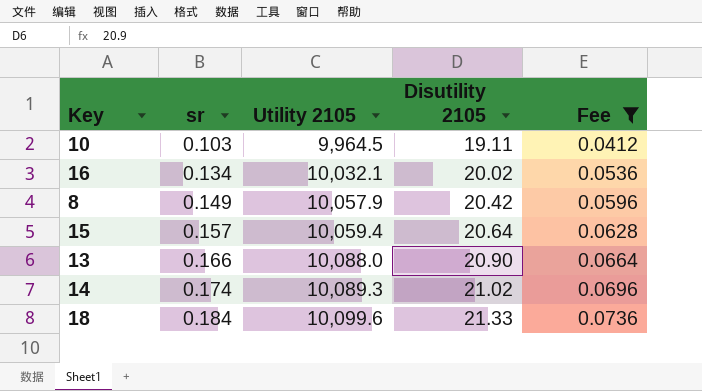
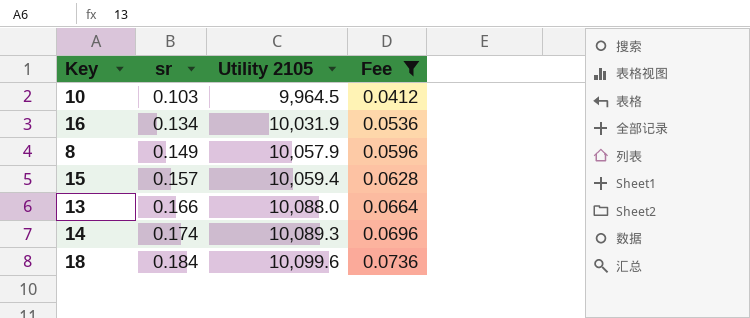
column Disutility 2105 | position: 4 -> none
16 | Utility 2105: 10,032.1 -> 10,031.9

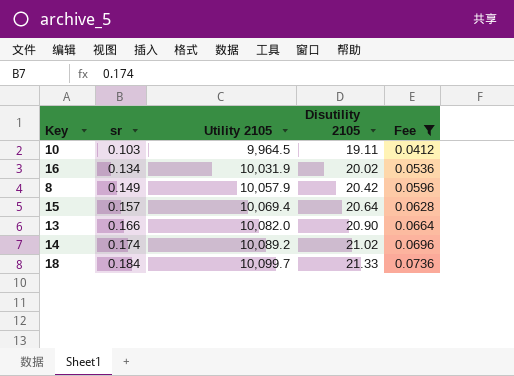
column Disutility 2105 | position: none -> 4
15 | Utility 2105: 10,059.4 -> 10,069.4
13 | Utility 2105: 10,088.0 -> 10,082.0
14 | Utility 2105: 10,089.3 -> 10,089.2
18 | Utility 2105: 10,099.6 -> 10,099.7

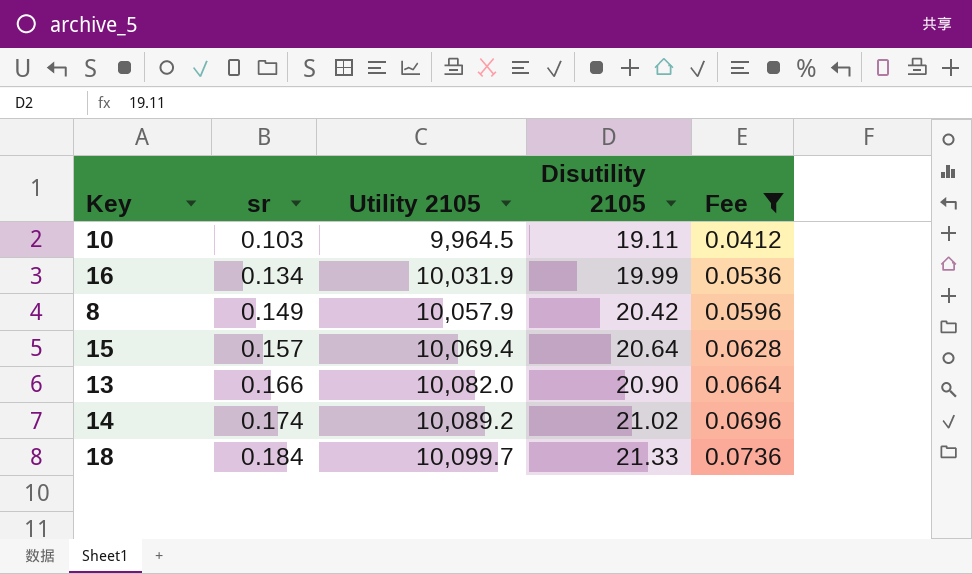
16 | Disutility 2105: 20.02 -> 19.99

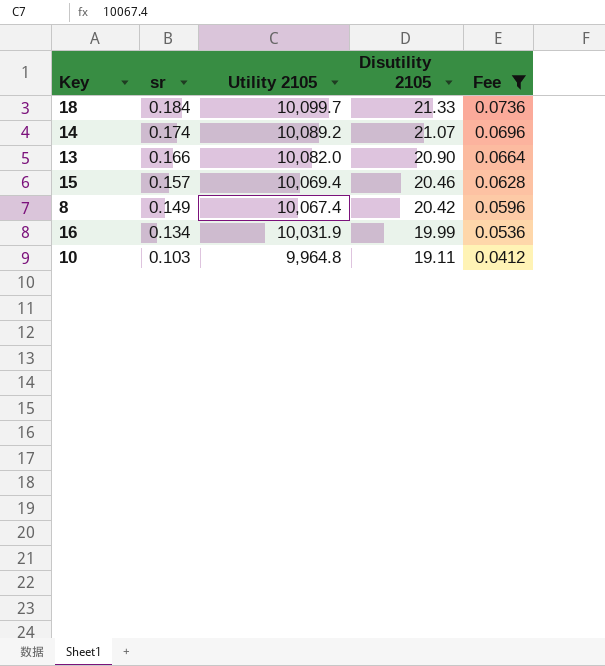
row order: sr ascending -> sr descending
14 | Disutility 2105: 21.02 -> 21.07
15 | Disutility 2105: 20.64 -> 20.46
8 | Utility 2105: 10,057.9 -> 10,067.4
10 | Utility 2105: 9,964.5 -> 9,964.8

